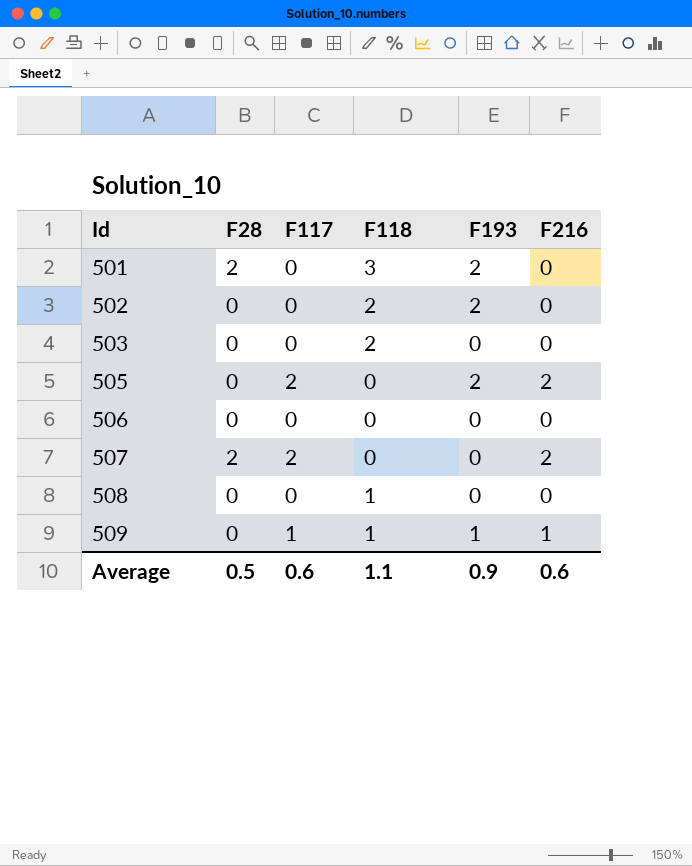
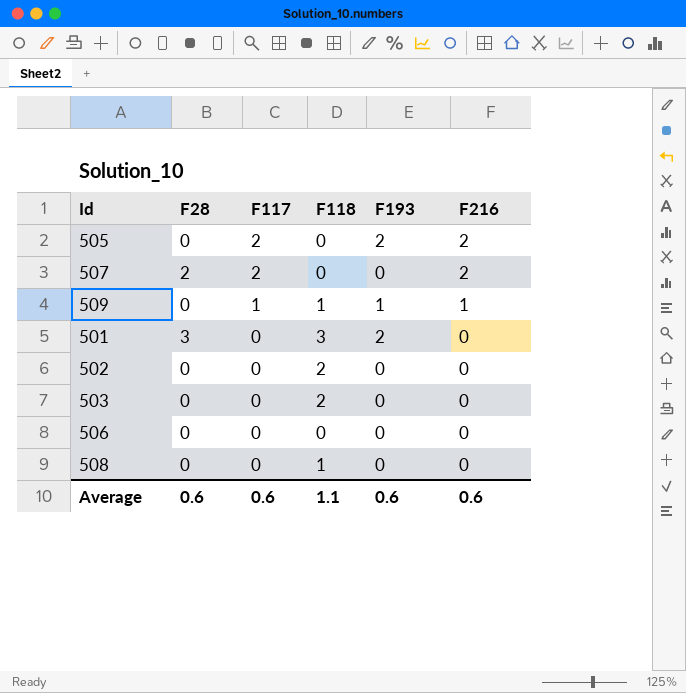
row order: Id ascending -> F117 descending
501 | F28: 2 -> 3
502 | F193: 2 -> 0
Average | F28: 0.5 -> 0.6
Average | F193: 0.9 -> 0.6

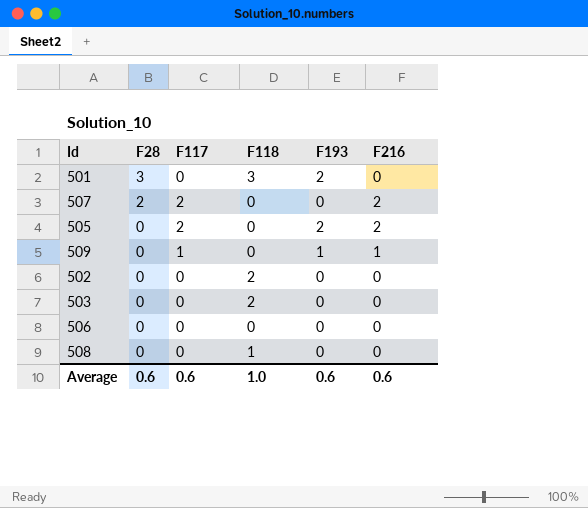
row order: F117 descending -> F28 descending
509 | F118: 1 -> 0
Average | F118: 1.1 -> 1.0

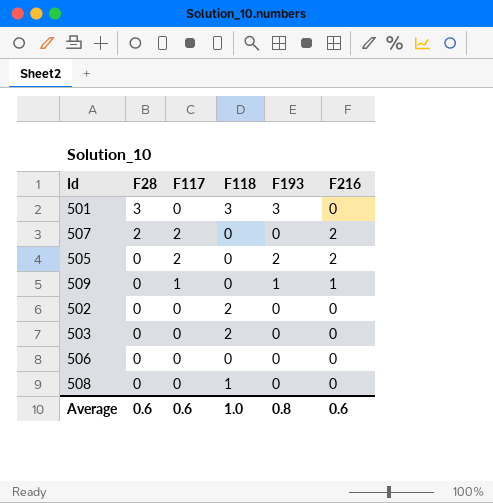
501 | F193: 2 -> 3
Average | F193: 0.6 -> 0.8

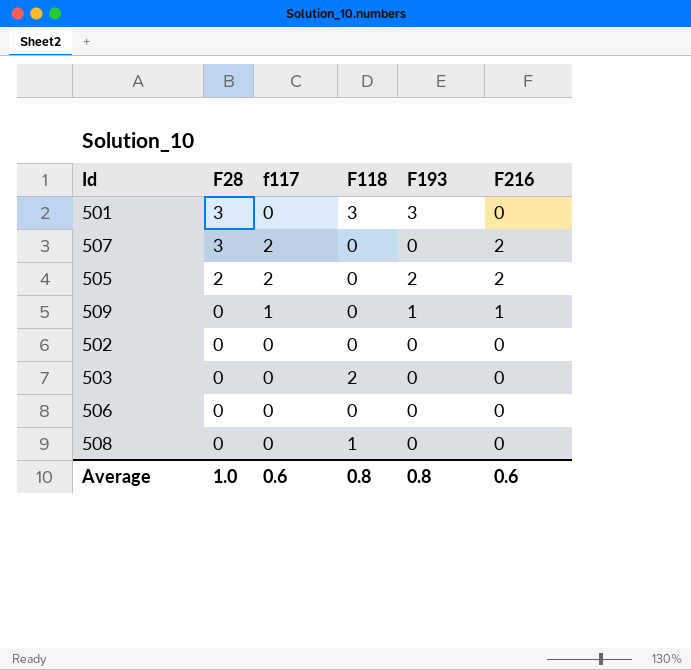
column name: F117 -> f117
507 | F28: 2 -> 3
505 | F28: 0 -> 2
502 | F118: 2 -> 0
Average | F28: 0.6 -> 1.0
Average | F118: 1.0 -> 0.8

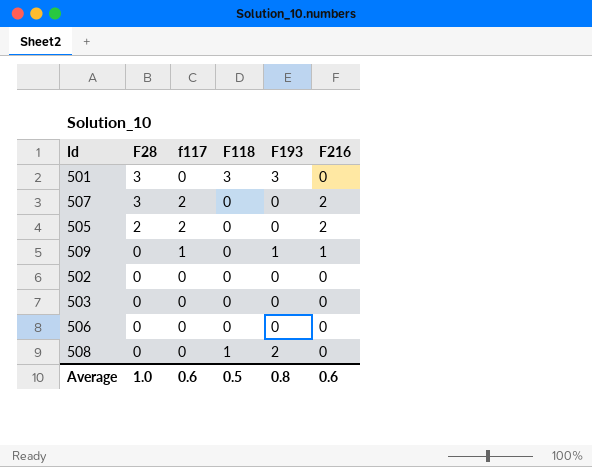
505 | F193: 2 -> 0
503 | F118: 2 -> 0
508 | F193: 0 -> 2
Average | F118: 0.8 -> 0.5

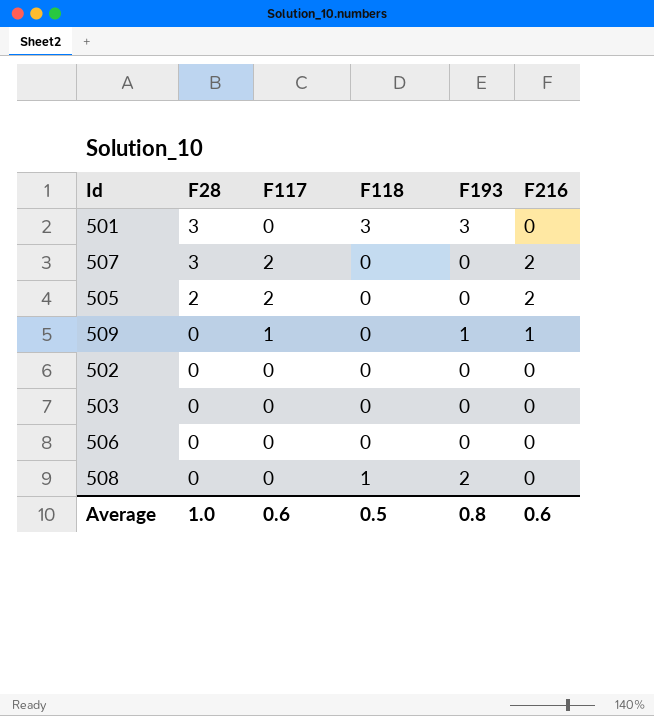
column name: f117 -> F117

